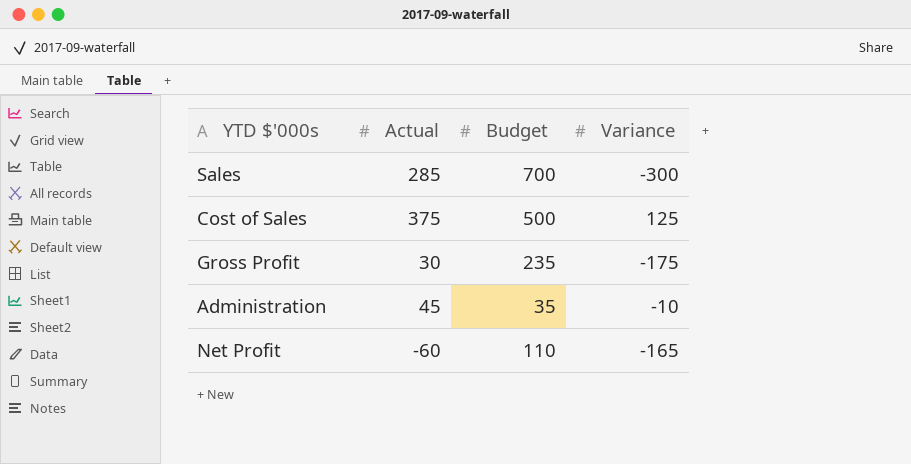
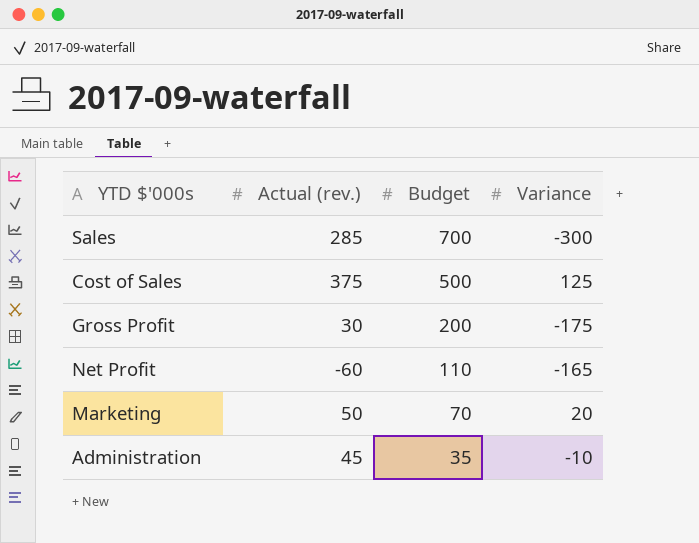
row order: none -> Budget descending
column name: Actual -> Actual (rev.)
Gross Profit | Budget: 235 -> 200
row Marketing: none -> 50 | 70 | 20

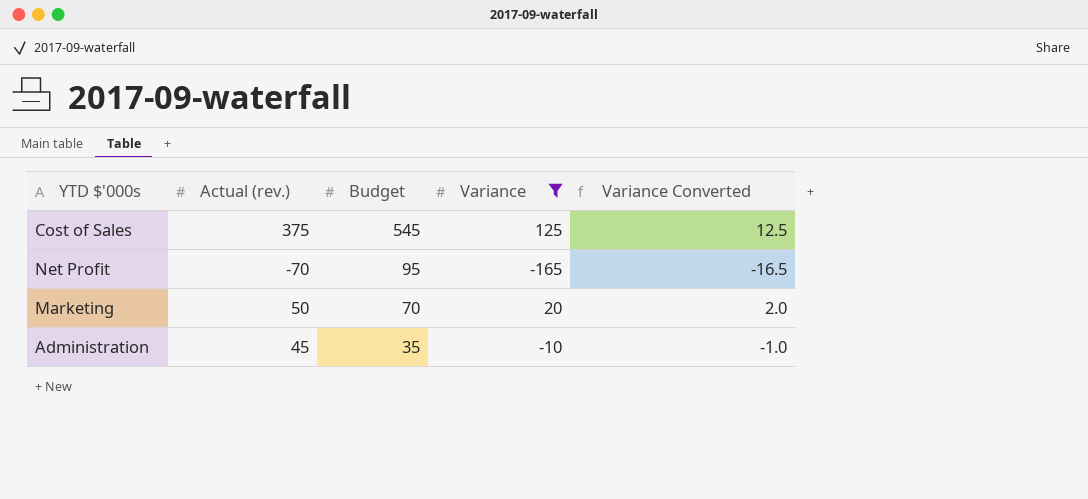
filter: none -> Variance >= -165
column Variance Converted | formula: none -> [Variance] * 0.1
Cost of Sales | Budget: 500 -> 545
Net Profit | Actual (rev.): -60 -> -70
Net Profit | Budget: 110 -> 95

